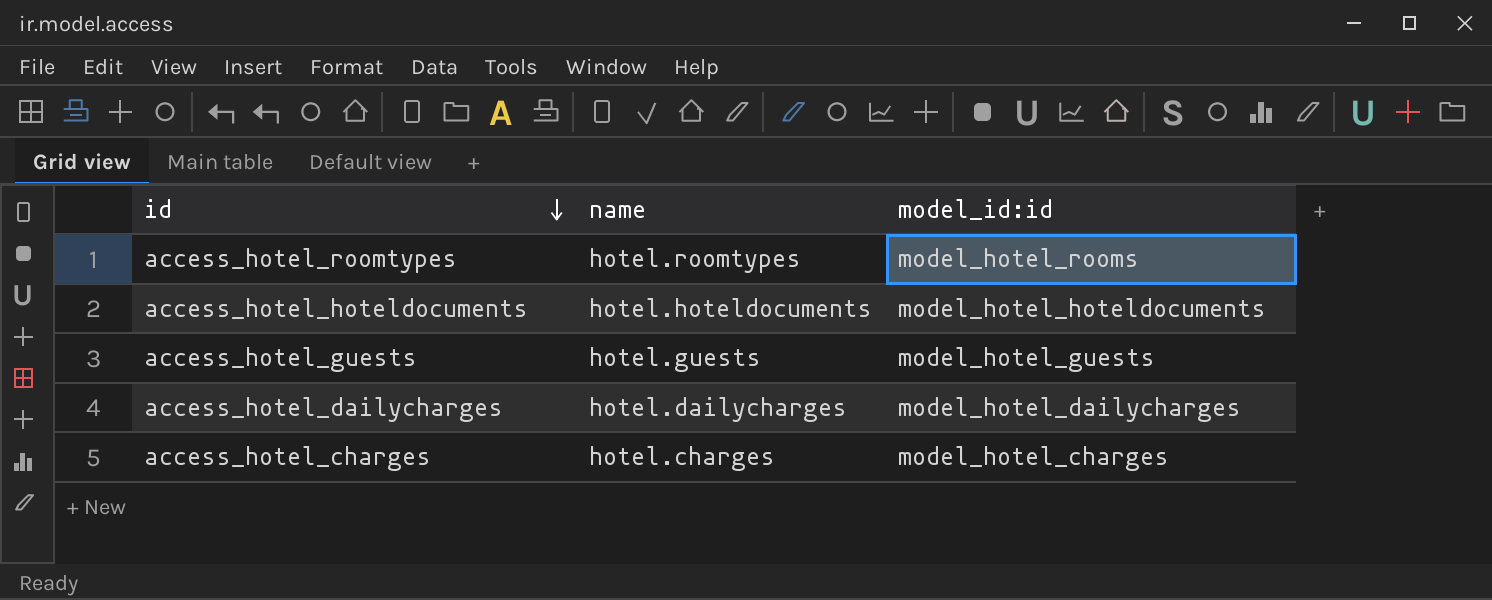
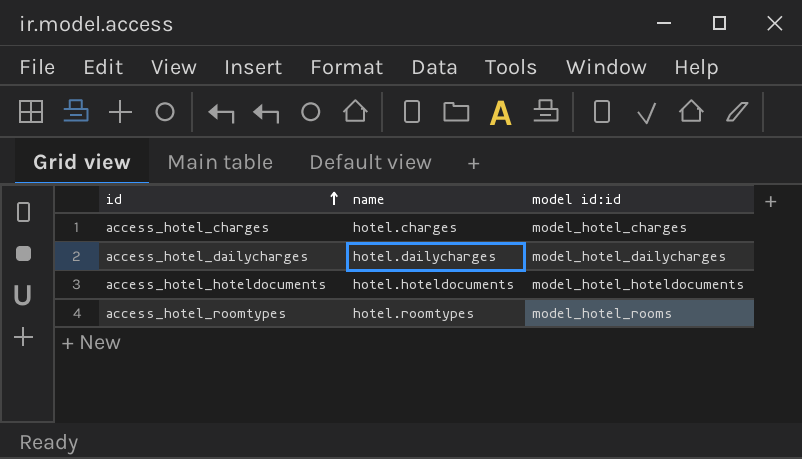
row order: id descending -> id ascending
column name: model_id:id -> model id:id
row access_hotel_guests: hotel.guests | model_hotel_guests -> none

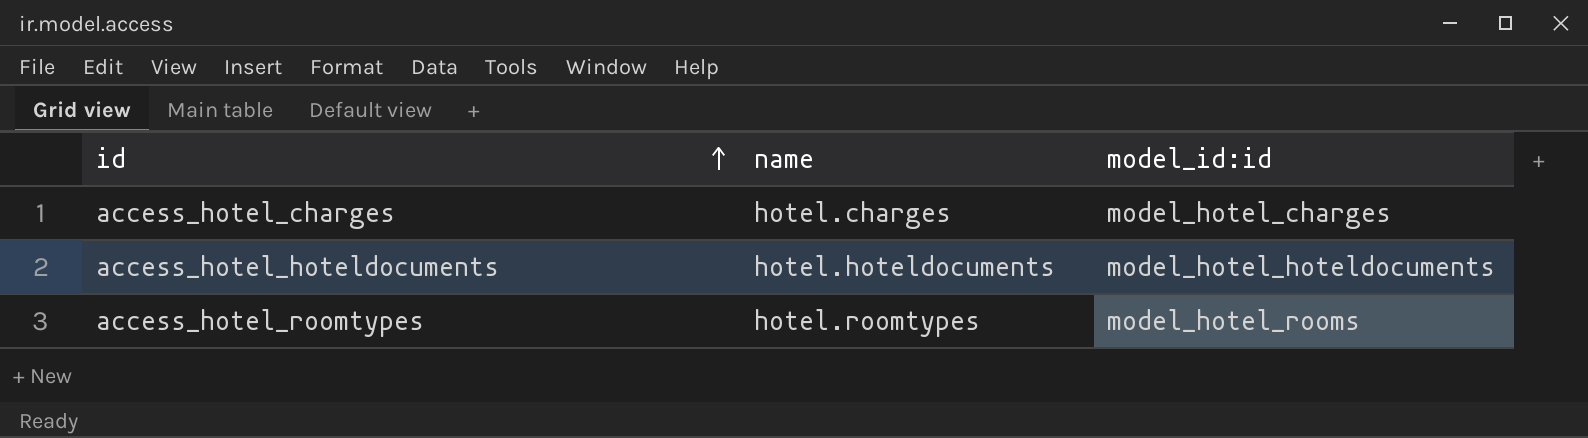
column name: model id:id -> model_id:id
row access_hotel_dailycharges: hotel.dailycharges | model_hotel_dailycharges -> none

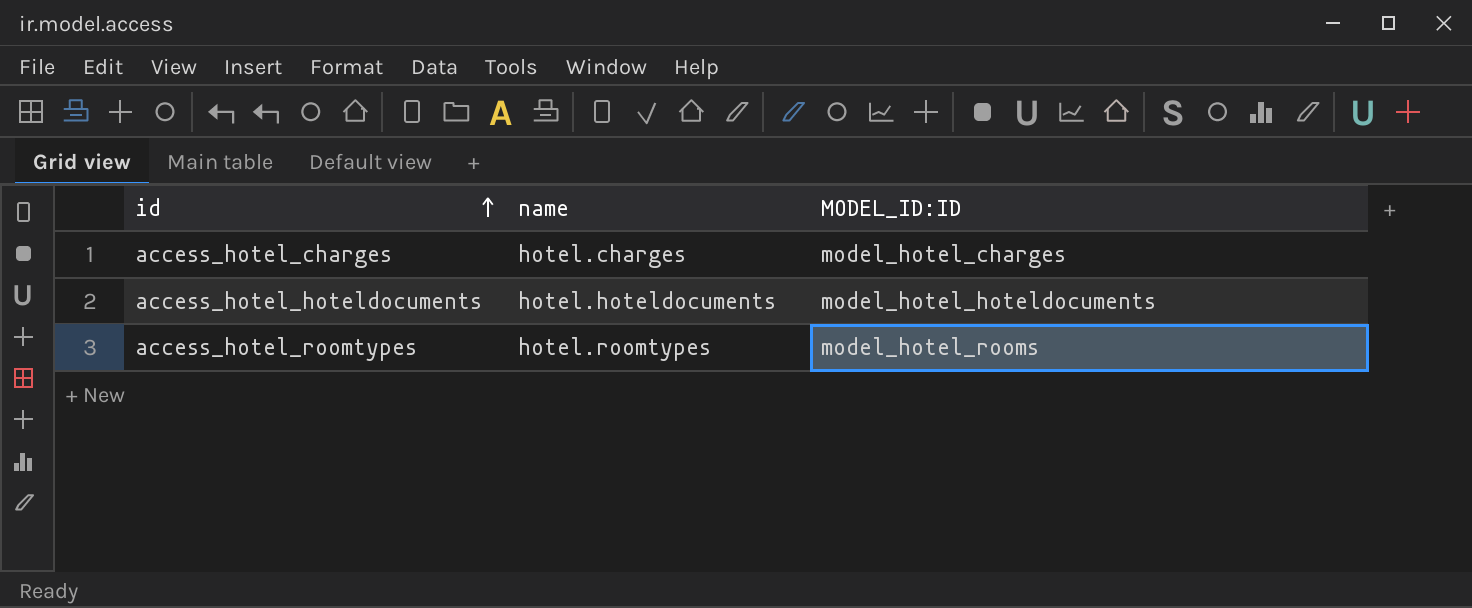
column name: model_id:id -> MODEL_ID:ID

